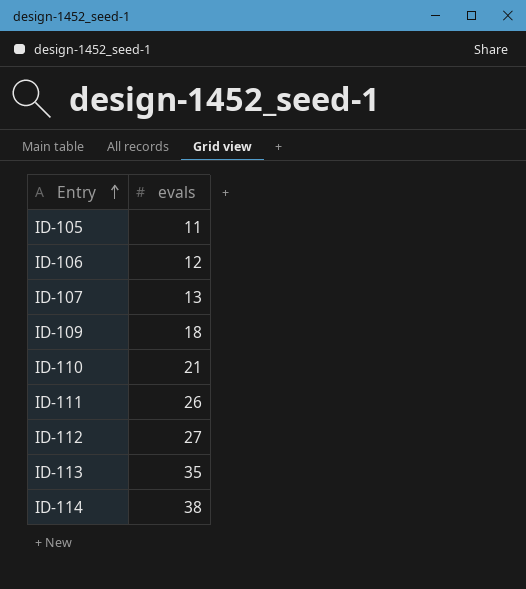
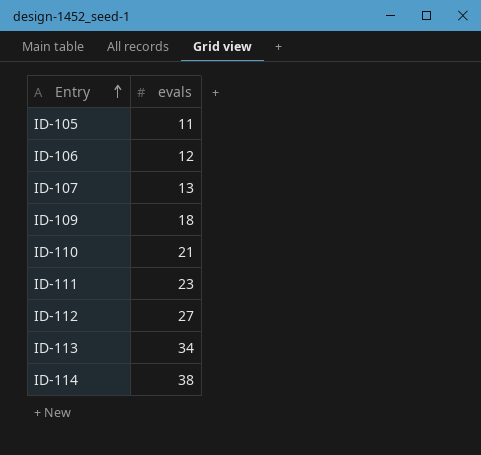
ID-111 | evals: 26 -> 23
ID-113 | evals: 35 -> 34

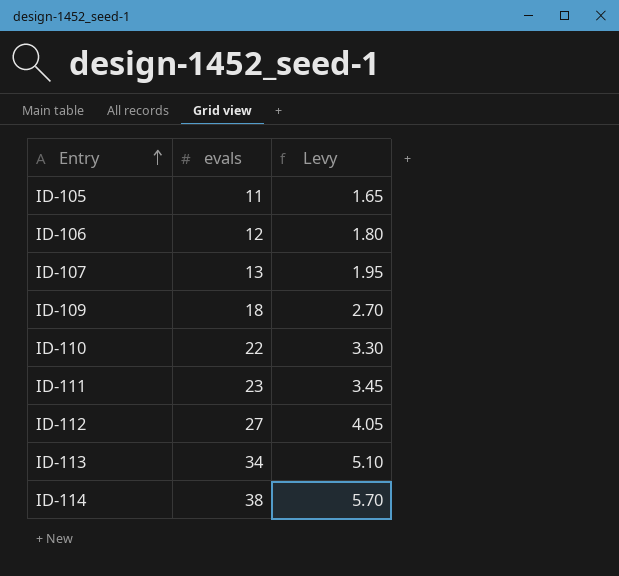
column Levy | formula: none -> [evals] * 0.15
ID-110 | evals: 21 -> 22

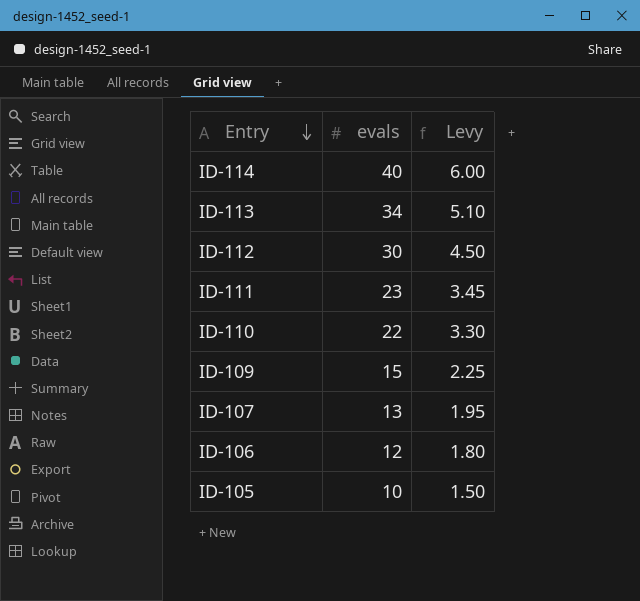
row order: Entry ascending -> Entry descending
ID-114 | evals: 38 -> 40
ID-114 | Levy: 5.70 -> 6.00
ID-112 | evals: 27 -> 30
ID-112 | Levy: 4.05 -> 4.50
ID-109 | evals: 18 -> 15
ID-109 | Levy: 2.70 -> 2.25
ID-105 | evals: 11 -> 10
ID-105 | Levy: 1.65 -> 1.50

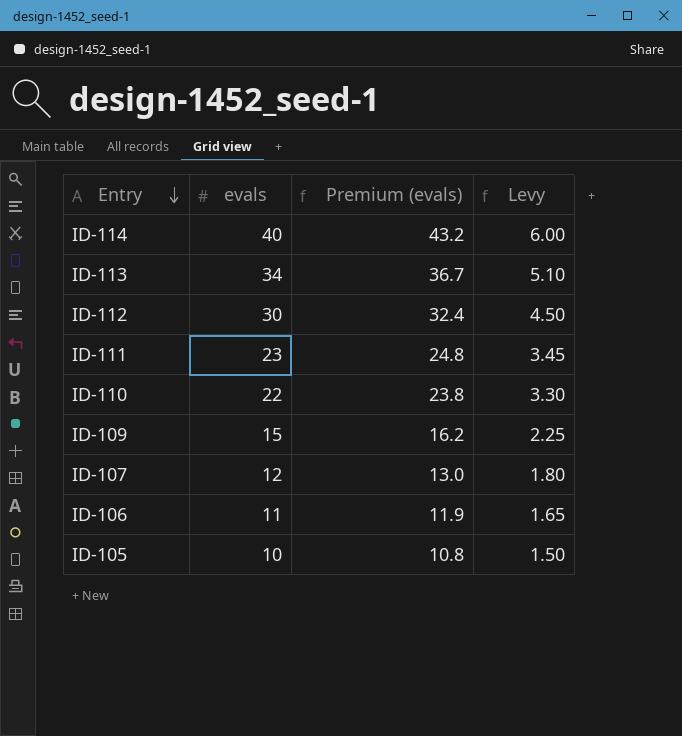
column Premium (evals) | formula: none -> [evals] * 1.08
ID-107 | evals: 13 -> 12
ID-107 | Levy: 1.95 -> 1.80
ID-106 | evals: 12 -> 11
ID-106 | Levy: 1.80 -> 1.65

